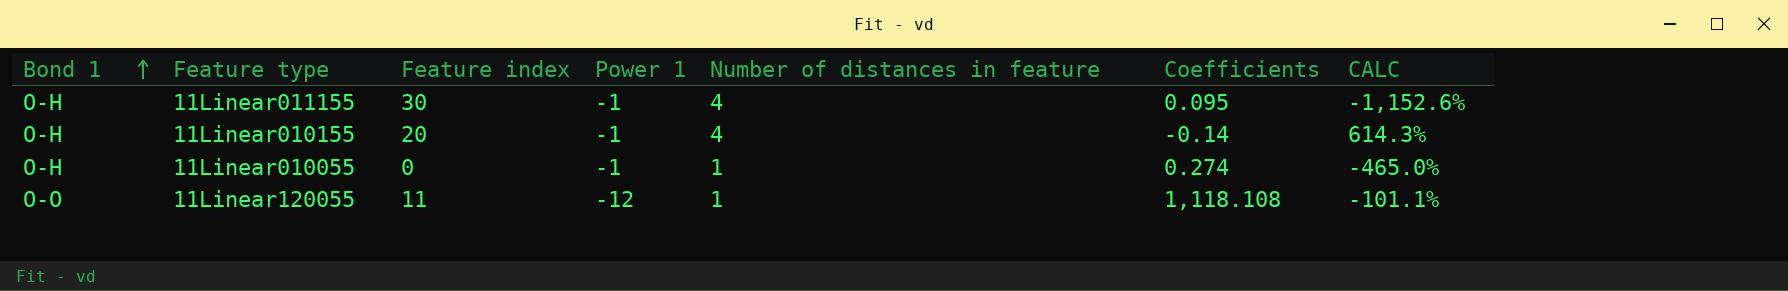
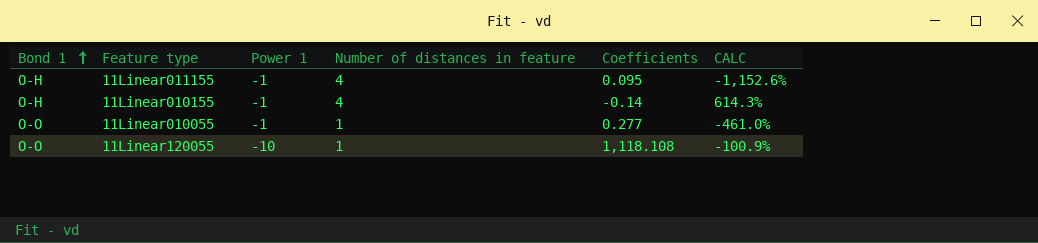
column Feature index | position: 3 -> none
11Linear010055 | Bond 1: O-H -> O-O
11Linear010055 | Coefficients: 0.274 -> 0.277
11Linear010055 | CALC: -465.0% -> -461.0%
11Linear120055 | Power 1: -12 -> -10
11Linear120055 | CALC: -101.1% -> -100.9%

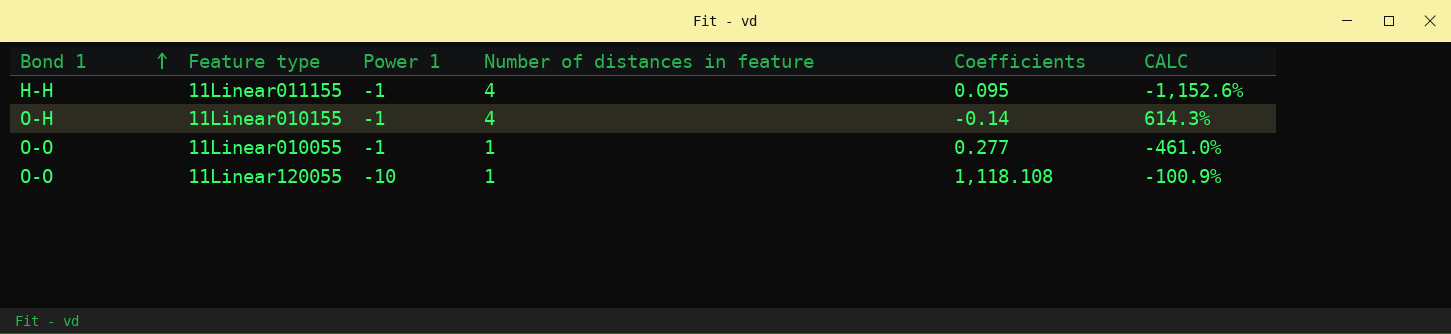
11Linear011155 | Bond 1: O-H -> H-H

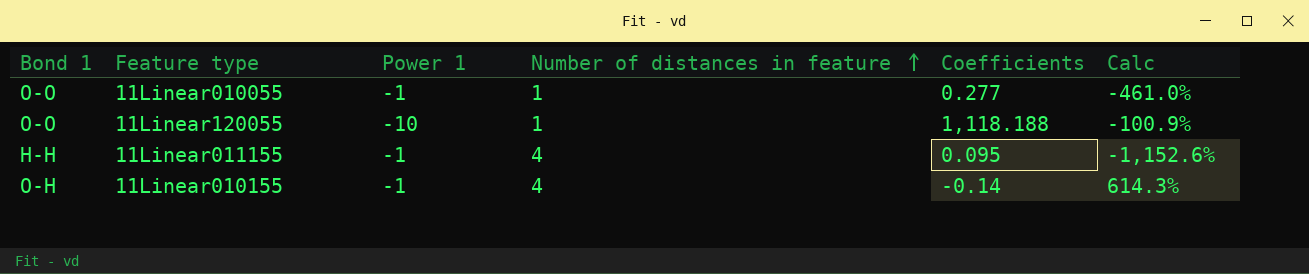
row order: Bond 1 ascending -> Number of distances in feature ascending
column name: CALC -> Calc
11Linear120055 | Coefficients: 1,118.108 -> 1,118.188

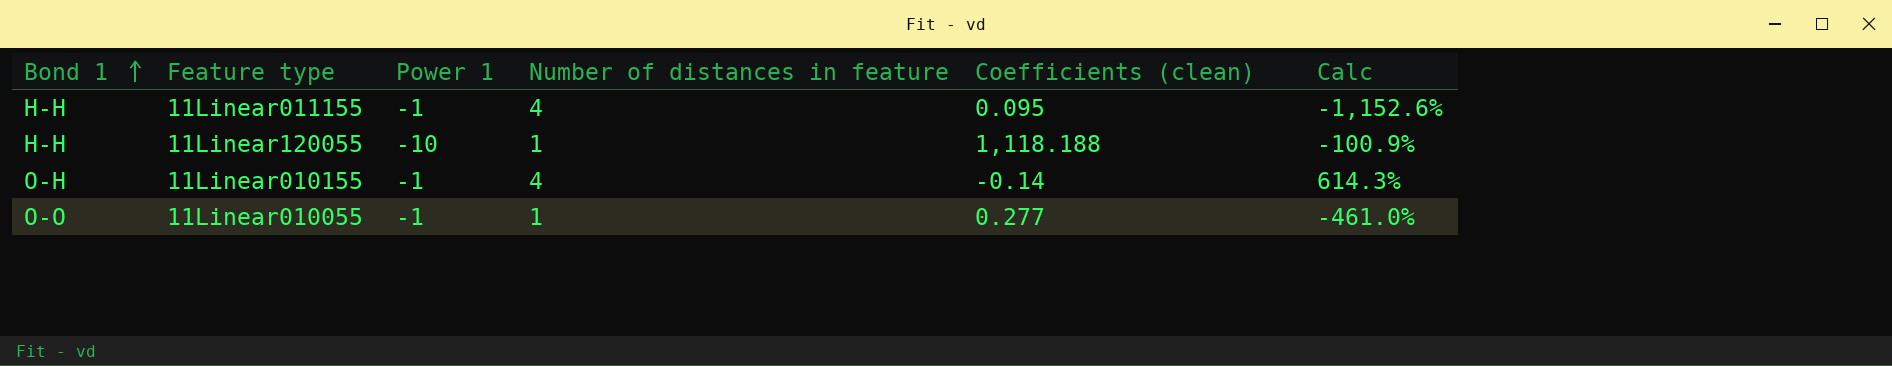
row order: Number of distances in feature ascending -> Bond 1 ascending
column name: Coefficients -> Coefficients (clean)
11Linear120055 | Bond 1: O-O -> H-H

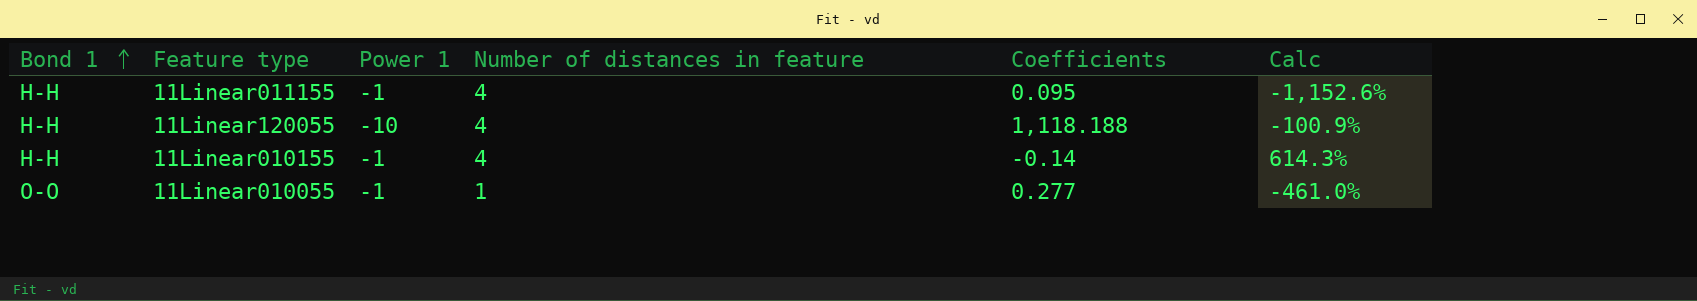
column name: Coefficients (clean) -> Coefficients
11Linear120055 | Number of distances in feature: 1 -> 4
11Linear010155 | Bond 1: O-H -> H-H

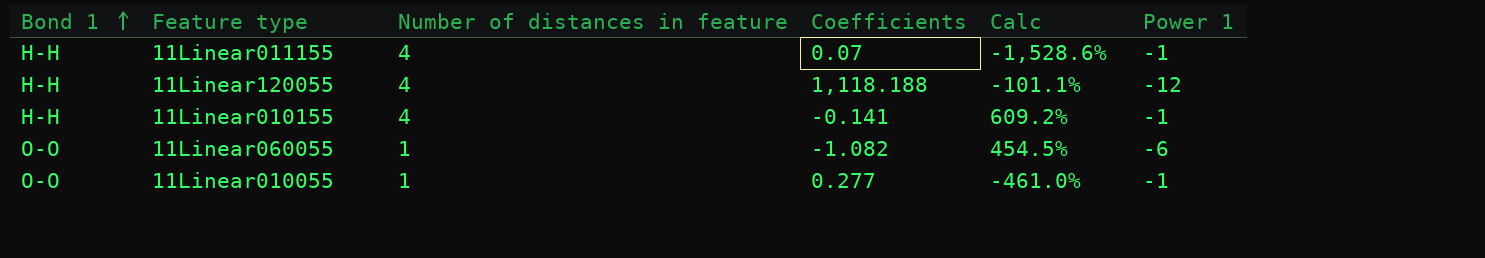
column Power 1 | position: 3 -> 6
11Linear011155 | Coefficients: 0.095 -> 0.07
11Linear011155 | Calc: -1,152.6% -> -1,528.6%
11Linear120055 | Calc: -100.9% -> -101.1%
11Linear120055 | Power 1: -10 -> -12
11Linear010155 | Coefficients: -0.14 -> -0.141
11Linear010155 | Calc: 614.3% -> 609.2%
row 11Linear060055: none -> O-O | 1 | -1.082 | 454.5% | -6

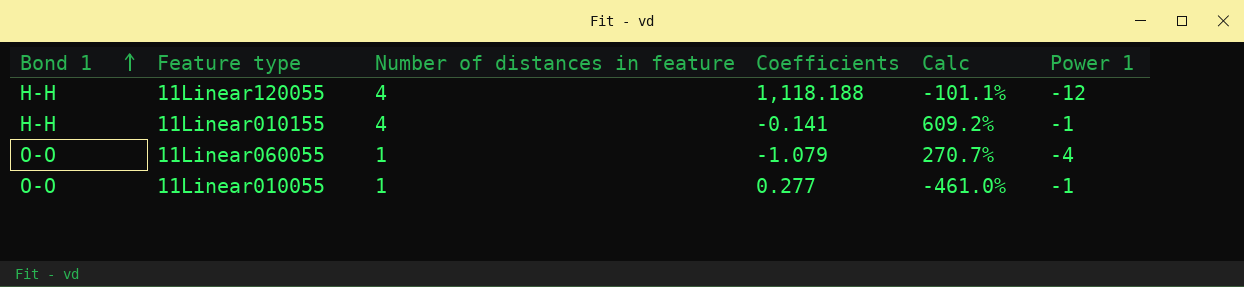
row 11Linear011155: H-H | 4 | 0.07 | -1,528.6% | -1 -> none
11Linear060055 | Coefficients: -1.082 -> -1.079
11Linear060055 | Calc: 454.5% -> 270.7%
11Linear060055 | Power 1: -6 -> -4

